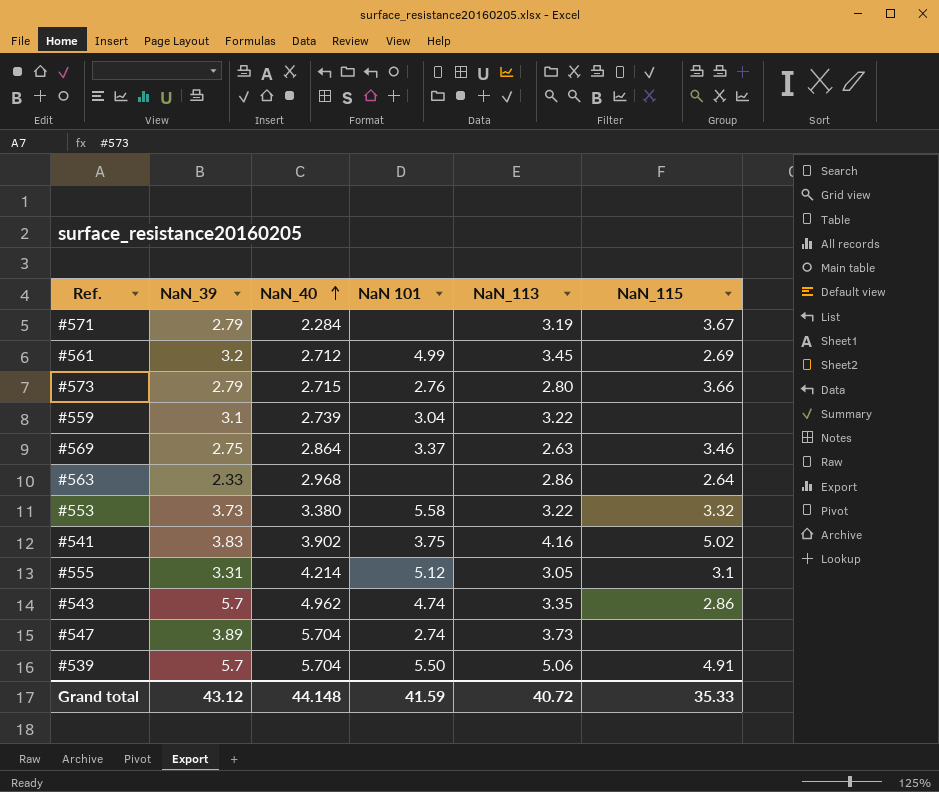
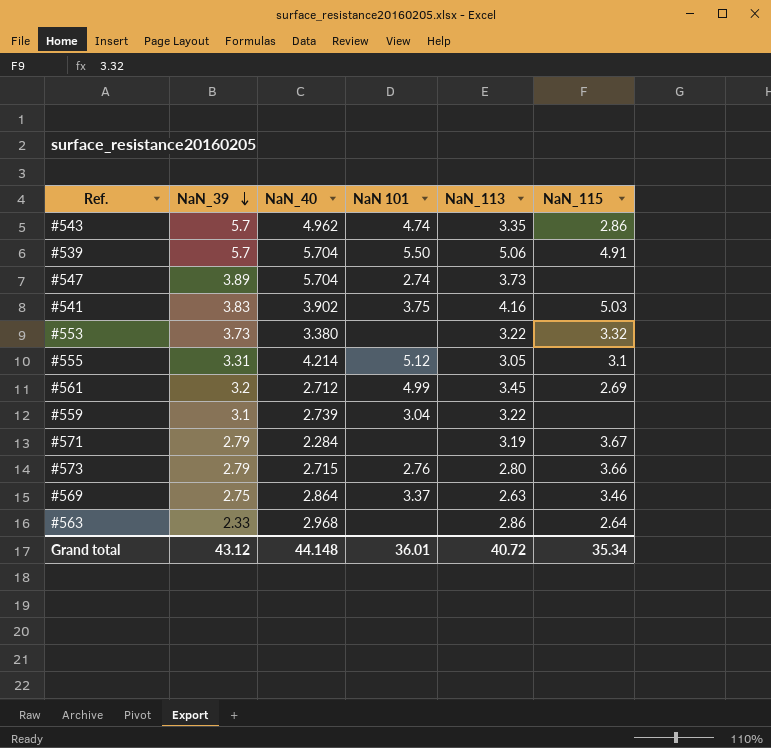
row order: NaN_40 ascending -> NaN_39 descending
#541 | NaN_115: 5.02 -> 5.03
#553 | NaN 101: 5.58 -> none
Grand total | NaN 101: 41.59 -> 36.01
Grand total | NaN_115: 35.33 -> 35.34

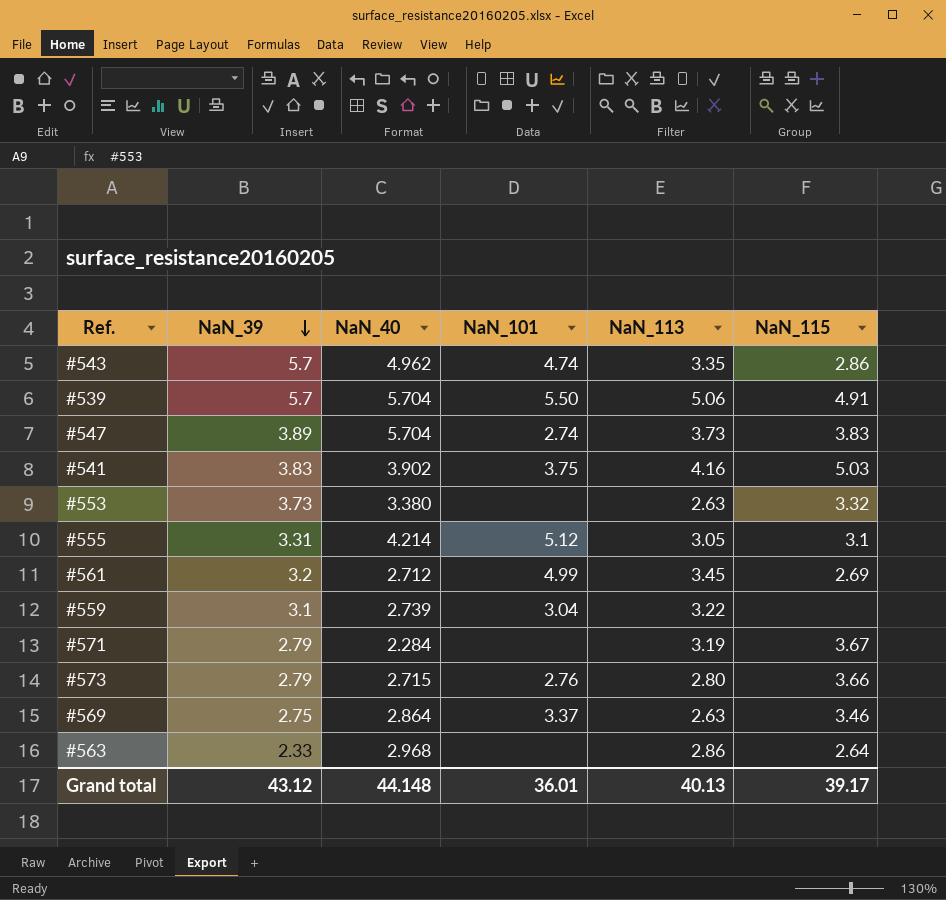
column name: NaN 101 -> NaN_101
#547 | NaN_115: none -> 3.83
#553 | NaN_113: 3.22 -> 2.63
Grand total | NaN_113: 40.72 -> 40.13
Grand total | NaN_115: 35.34 -> 39.17

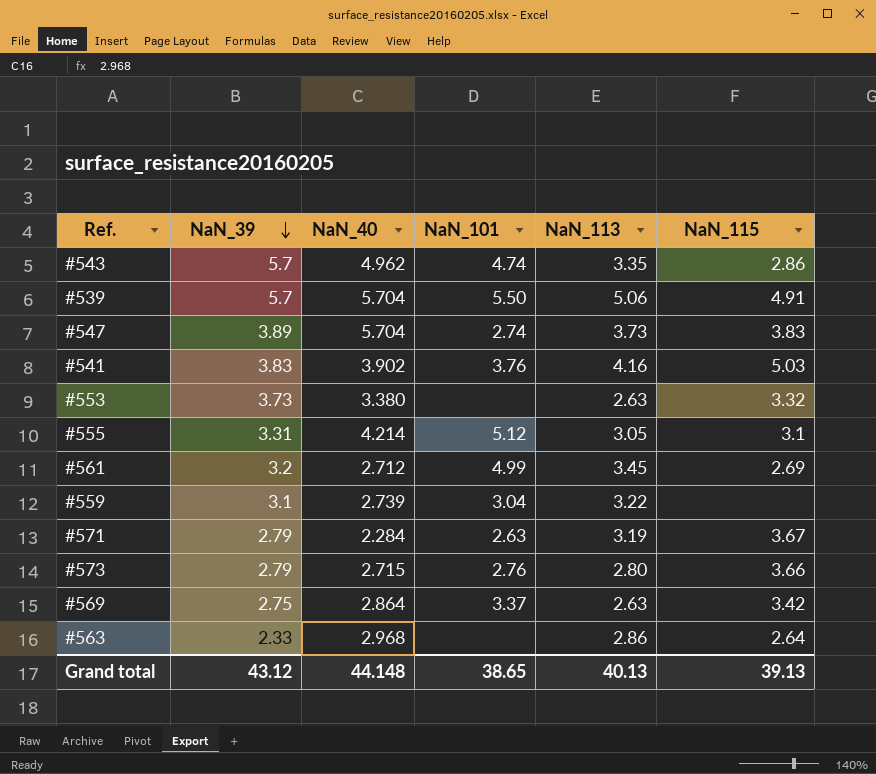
#541 | NaN_101: 3.75 -> 3.76
#571 | NaN_101: none -> 2.63
#569 | NaN_115: 3.46 -> 3.42
Grand total | NaN_101: 36.01 -> 38.65
Grand total | NaN_115: 39.17 -> 39.13

